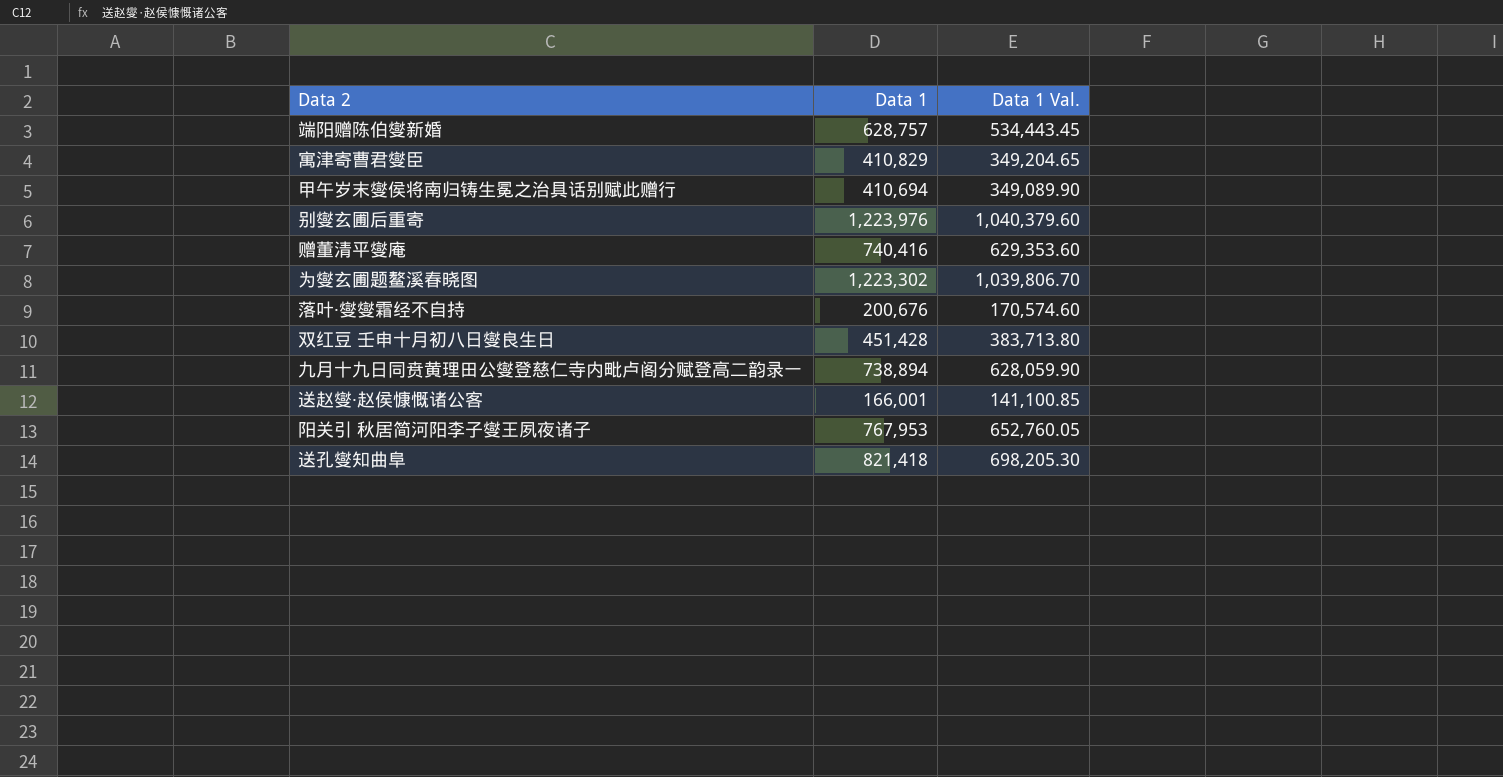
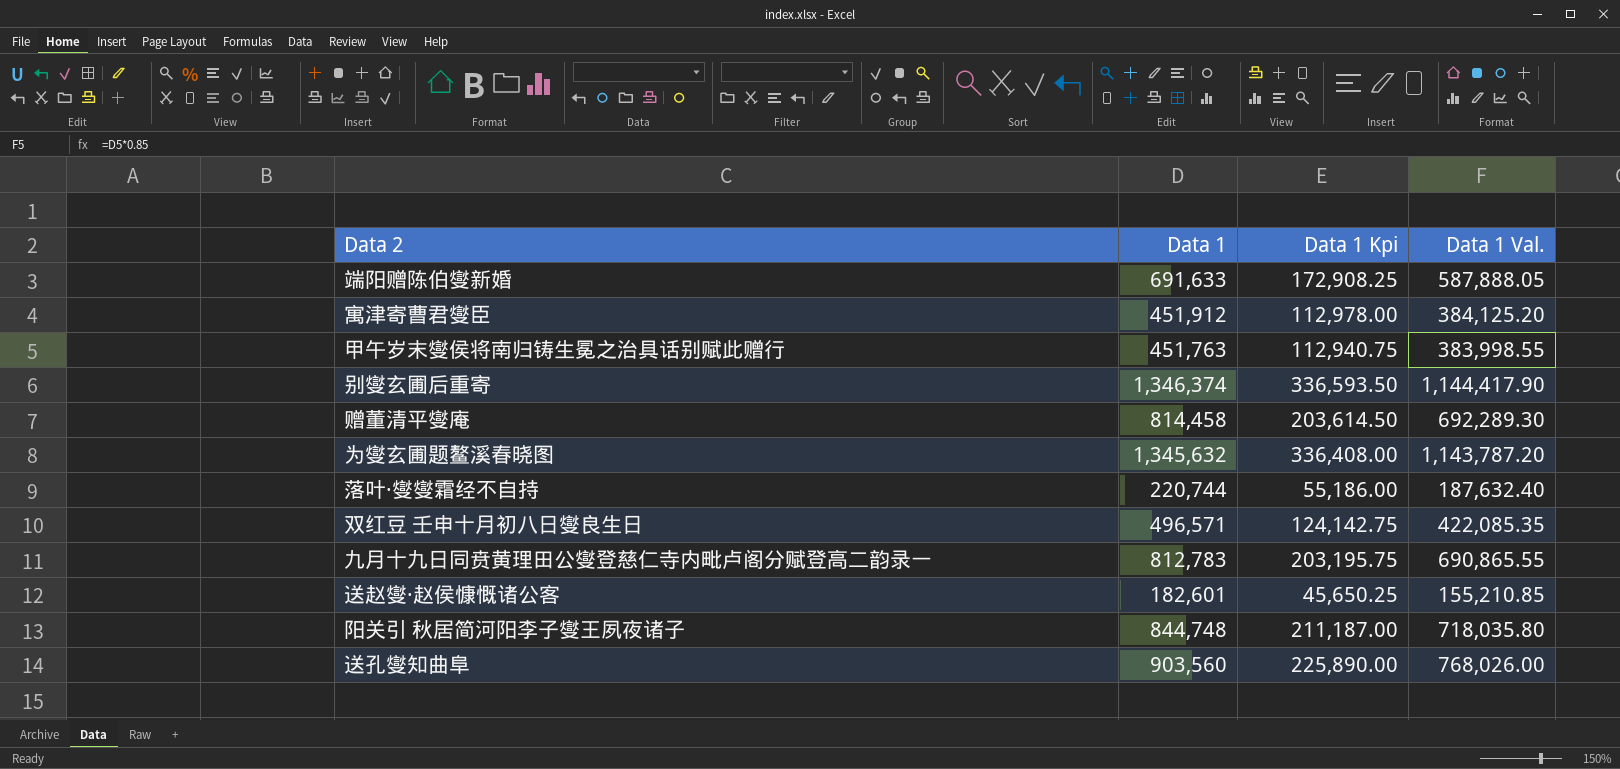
column Data 1 Kpi | formula: none -> [Data 1] * 0.25
端阳赠陈伯燮新婚 | Data 1: 628,757 -> 691,633
端阳赠陈伯燮新婚 | Data 1 Val.: 534,443.45 -> 587,888.05
寓津寄曹君燮臣 | Data 1: 410,829 -> 451,912
寓津寄曹君燮臣 | Data 1 Val.: 349,204.65 -> 384,125.20
甲午岁末燮侯将南归铸生冕之治具话别赋此赠行 | Data 1: 410,694 -> 451,763
甲午岁末燮侯将南归铸生冕之治具话别赋此赠行 | Data 1 Val.: 349,089.90 -> 383,998.55
别燮玄圃后重寄 | Data 1: 1,223,976 -> 1,346,374
别燮玄圃后重寄 | Data 1 Val.: 1,040,379.60 -> 1,144,417.90
赠董清平燮庵 | Data 1: 740,416 -> 814,458
赠董清平燮庵 | Data 1 Val.: 629,353.60 -> 692,289.30
为燮玄圃题鳌溪春晓图 | Data 1: 1,223,302 -> 1,345,632
为燮玄圃题鳌溪春晓图 | Data 1 Val.: 1,039,806.70 -> 1,143,787.20
落叶·燮燮霜经不自持 | Data 1: 200,676 -> 220,744
落叶·燮燮霜经不自持 | Data 1 Val.: 170,574.60 -> 187,632.40
双红豆 壬申十月初八日燮良生日 | Data 1: 451,428 -> 496,571
双红豆 壬申十月初八日燮良生日 | Data 1 Val.: 383,713.80 -> 422,085.35
九月十九日同贲黄理田公燮登慈仁寺内毗卢阁分赋登高二韵录一 | Data 1: 738,894 -> 812,783
九月十九日同贲黄理田公燮登慈仁寺内毗卢阁分赋登高二韵录一 | Data 1 Val.: 628,059.90 -> 690,865.55
送赵燮·赵侯慷慨诸公客 | Data 1: 166,001 -> 182,601
送赵燮·赵侯慷慨诸公客 | Data 1 Val.: 141,100.85 -> 155,210.85
阳关引 秋居简河阳李子燮王夙夜诸子 | Data 1: 767,953 -> 844,748
阳关引 秋居简河阳李子燮王夙夜诸子 | Data 1 Val.: 652,760.05 -> 718,035.80
送孔燮知曲阜 | Data 1: 821,418 -> 903,560
送孔燮知曲阜 | Data 1 Val.: 698,205.30 -> 768,026.00

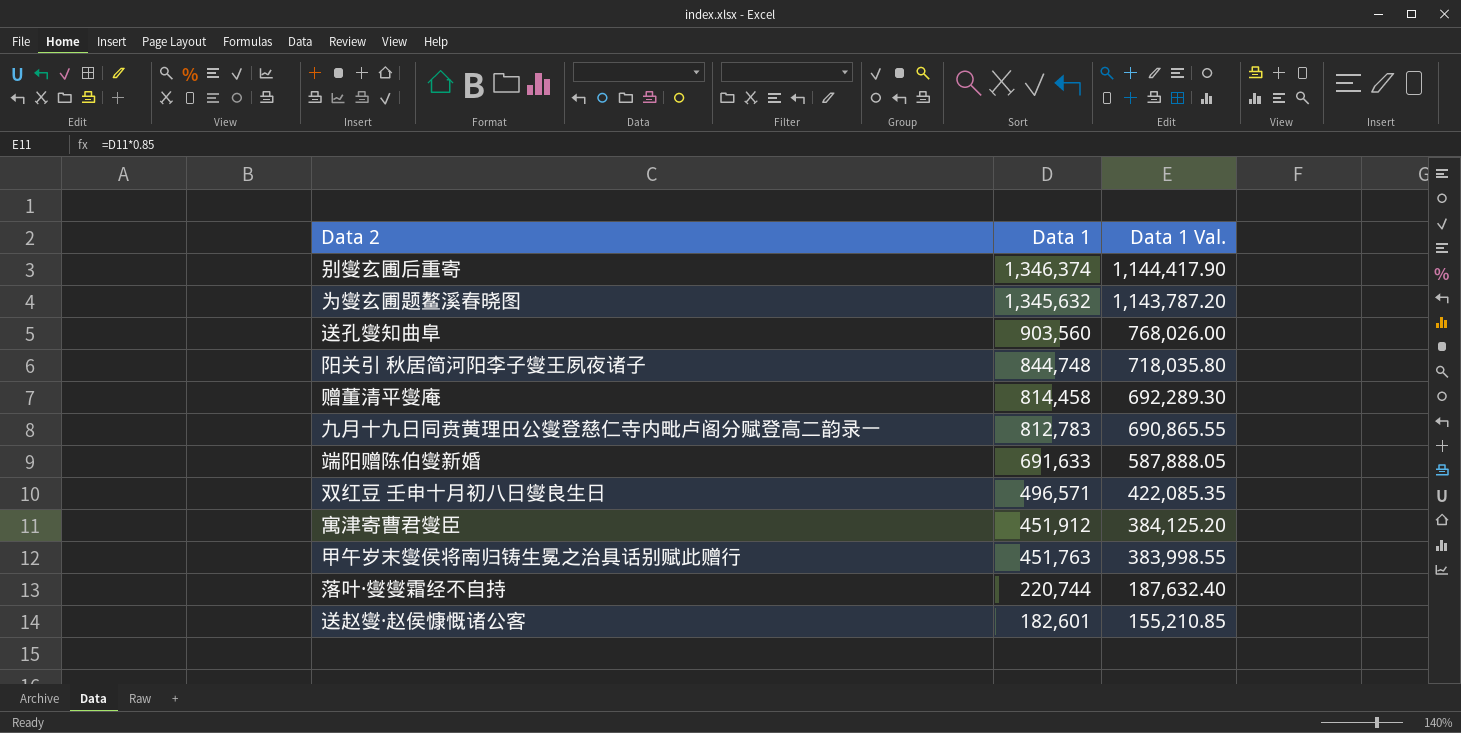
row order: none -> Data 1 descending
column Data 1 Kpi | formula: [Data 1] * 0.25 -> none

